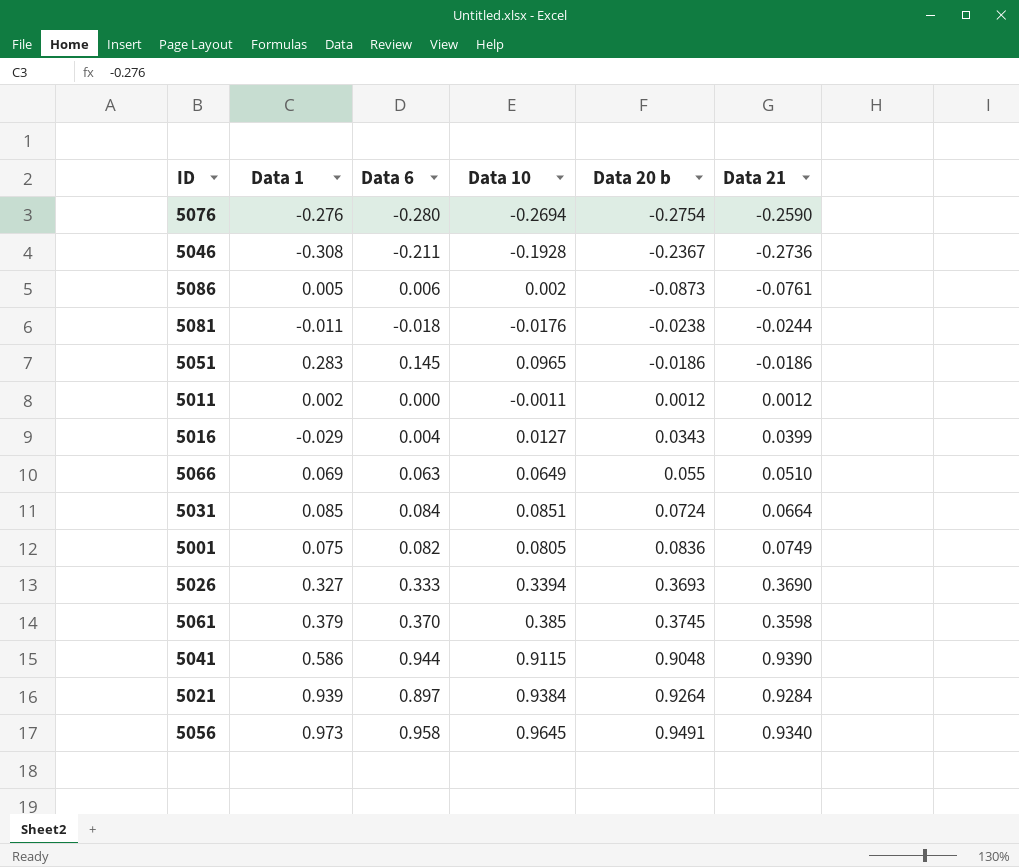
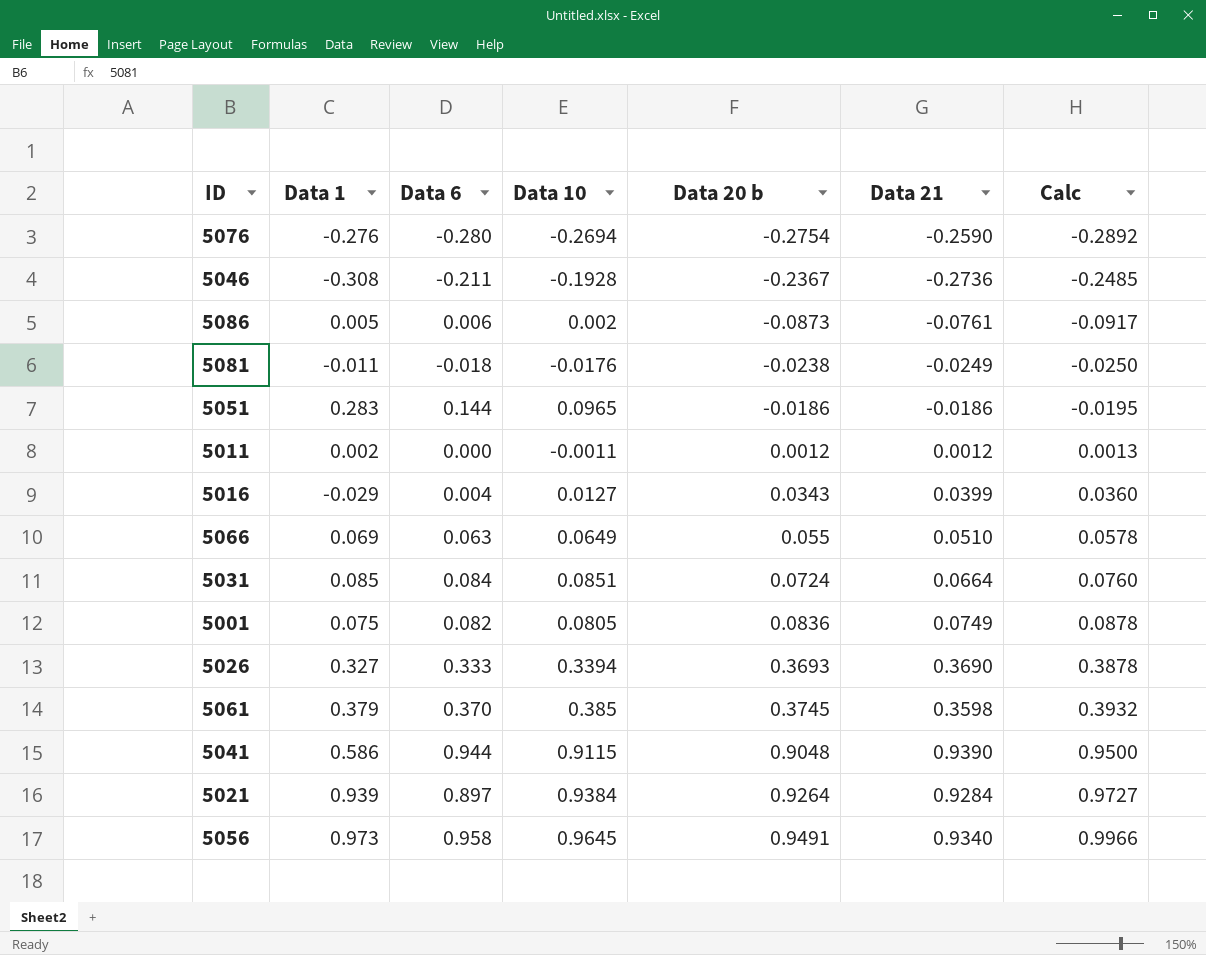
column Calc | formula: none -> [Data 20 b] * 1.05
5081 | Data 21: -0.0244 -> -0.0249
5051 | Data 6: 0.145 -> 0.144

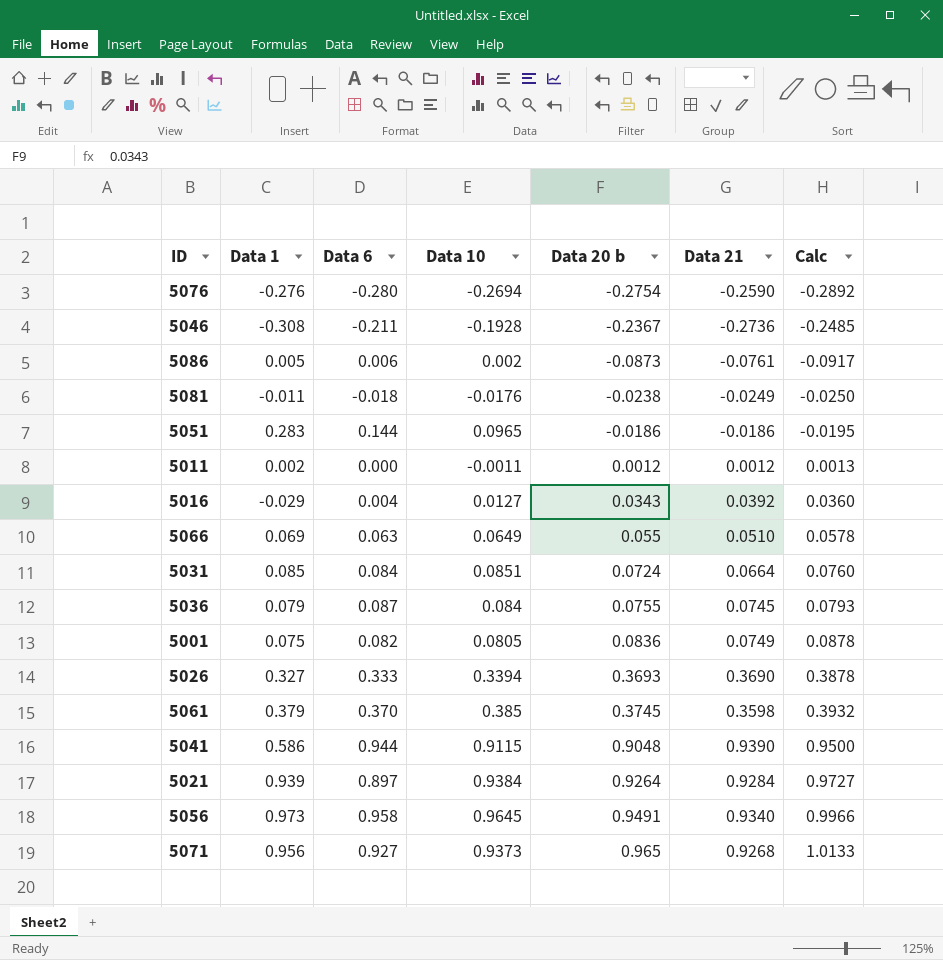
5016 | Data 21: 0.0399 -> 0.0392
row 5036: none -> 0.079 | 0.087 | 0.084 | 0.0755 | 0.0745 | 0.0793
row 5071: none -> 0.956 | 0.927 | 0.9373 | 0.965 | 0.9268 | 1.0133

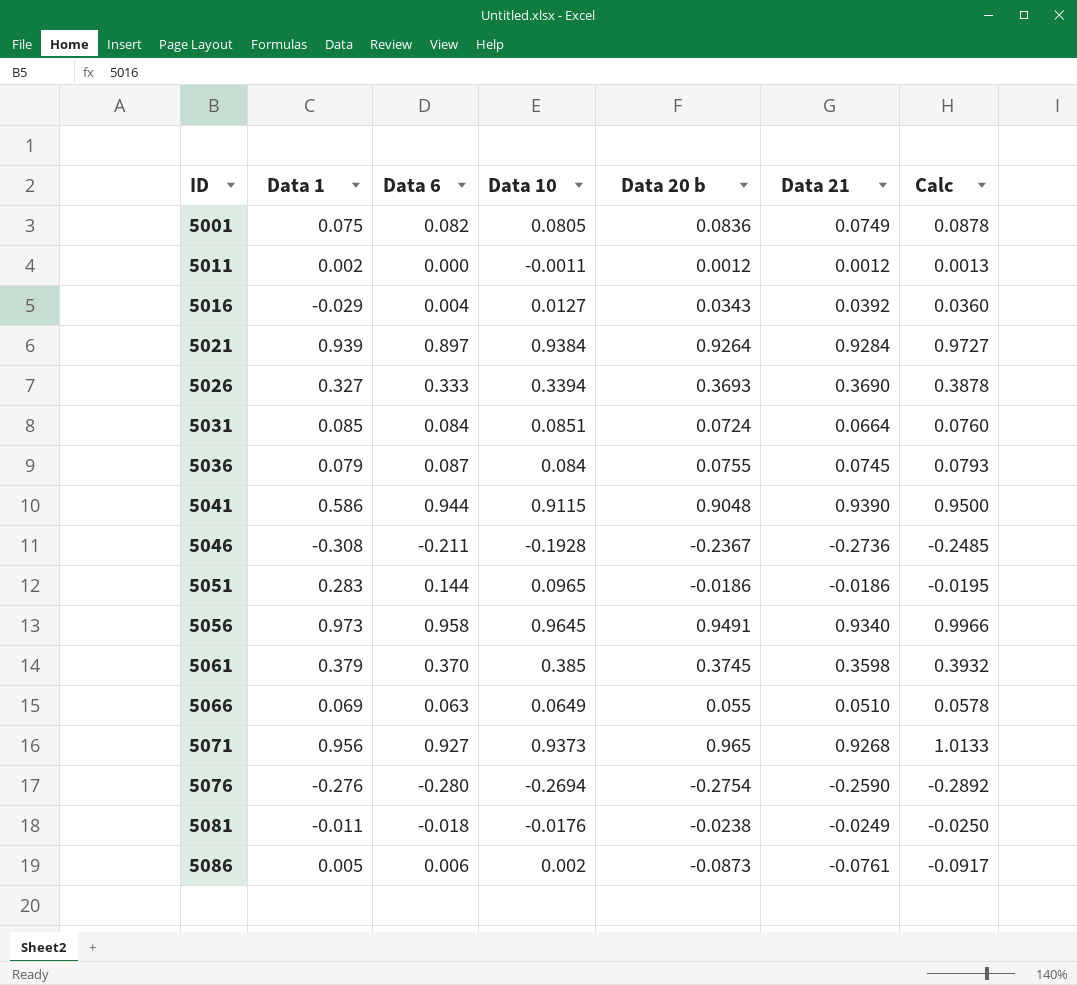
row order: Data 20 b ascending -> ID ascending

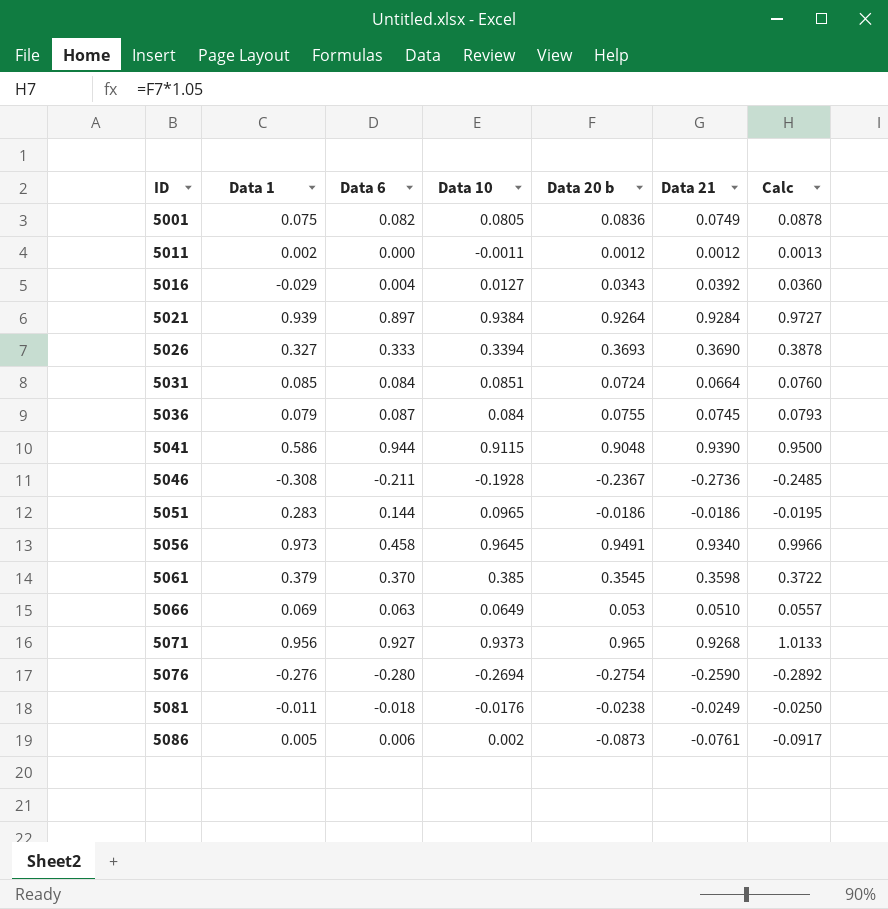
5056 | Data 6: 0.958 -> 0.458
5061 | Data 20 b: 0.3745 -> 0.3545
5061 | Calc: 0.3932 -> 0.3722
5066 | Data 20 b: 0.055 -> 0.053
5066 | Calc: 0.0578 -> 0.0557

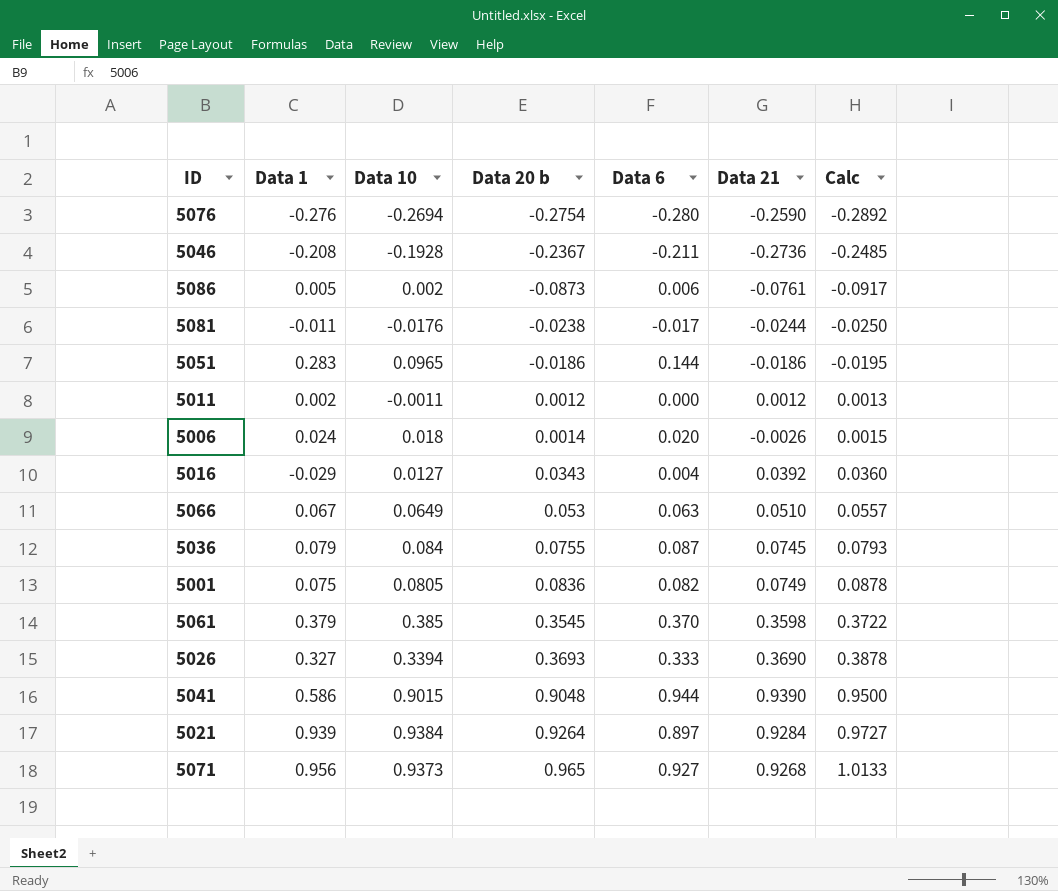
row order: ID ascending -> Data 20 b ascending
column Data 6 | position: 3 -> 5
row 5031: 0.085 | 0.084 | 0.0851 | 0.0724 | 0.0664 | 0.0760 -> none
row 5056: 0.973 | 0.458 | 0.9645 | 0.9491 | 0.9340 | 0.9966 -> none
5046 | Data 1: -0.308 -> -0.208
5081 | Data 6: -0.018 -> -0.017
5081 | Data 21: -0.0249 -> -0.0244
row 5006: none -> 0.024 | 0.018 | 0.0014 | 0.020 | -0.0026 | 0.0015
5066 | Data 1: 0.069 -> 0.067
5041 | Data 10: 0.9115 -> 0.9015

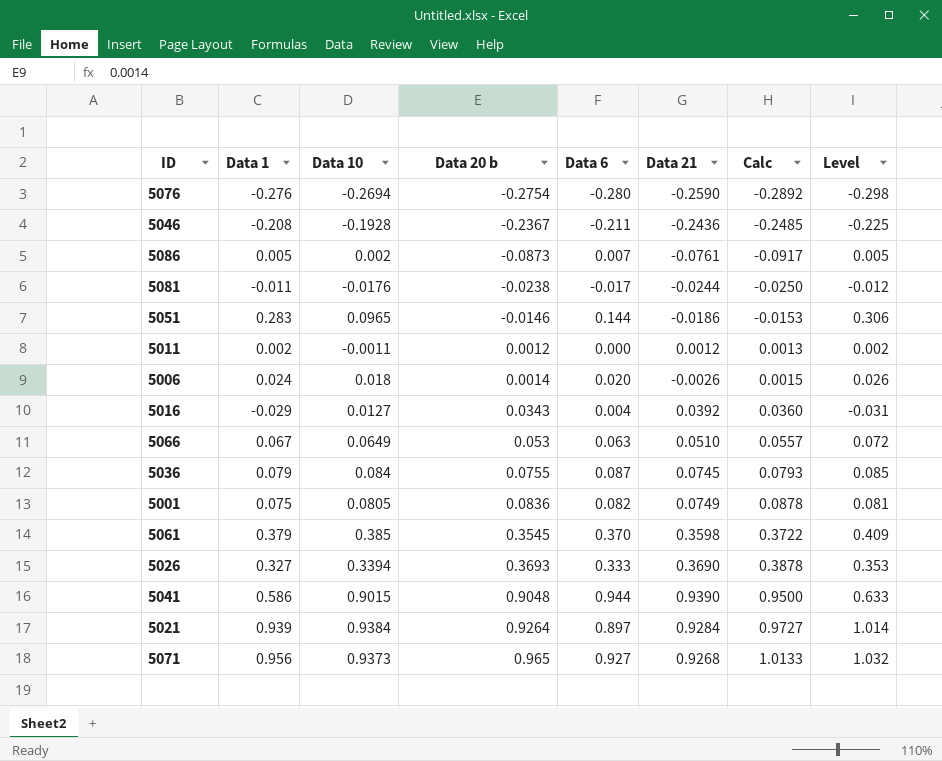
column Level | formula: none -> [Data 1] * 1.08
5046 | Data 21: -0.2736 -> -0.2436
5086 | Data 6: 0.006 -> 0.007
5051 | Data 20 b: -0.0186 -> -0.0146
5051 | Calc: -0.0195 -> -0.0153

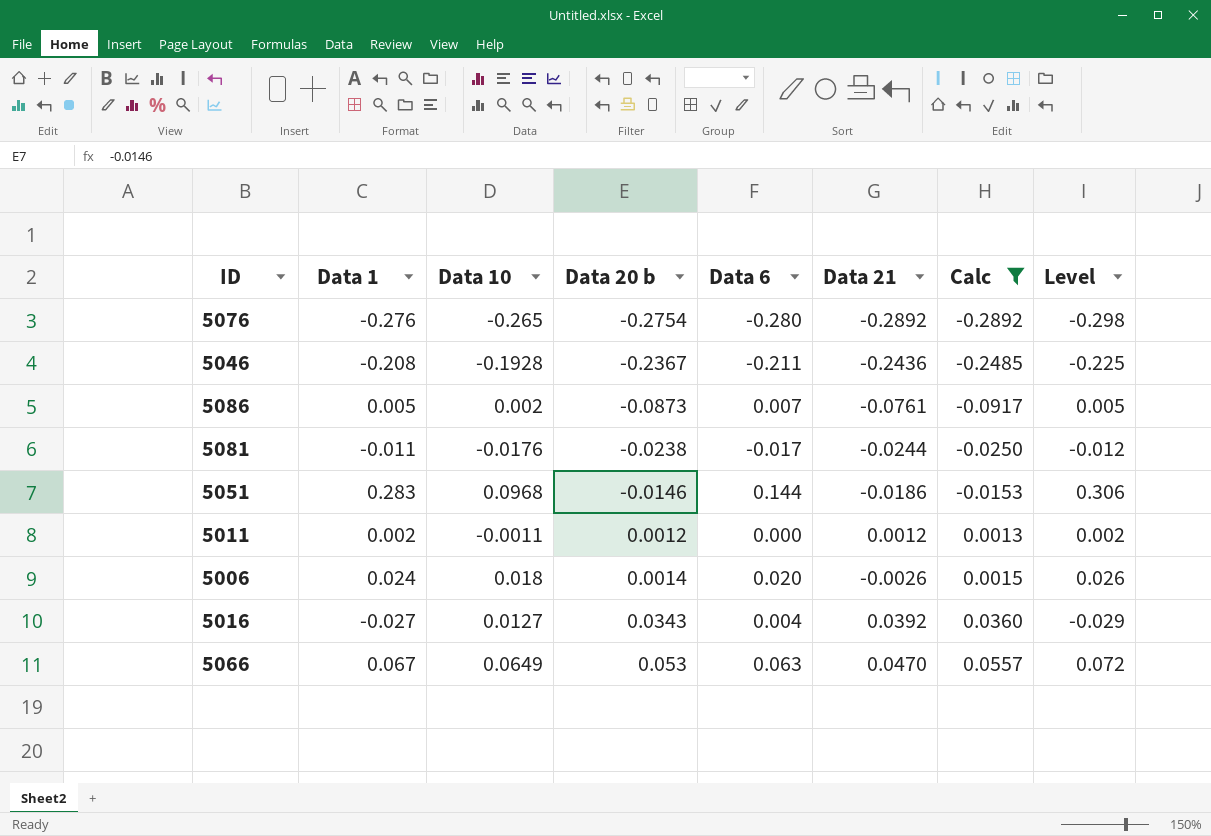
filter: none -> Calc <= 0.0557
5076 | Data 10: -0.2694 -> -0.265
5076 | Data 21: -0.2590 -> -0.2892
5051 | Data 10: 0.0965 -> 0.0968
5016 | Data 1: -0.029 -> -0.027
5016 | Level: -0.031 -> -0.029
5066 | Data 21: 0.0510 -> 0.0470

